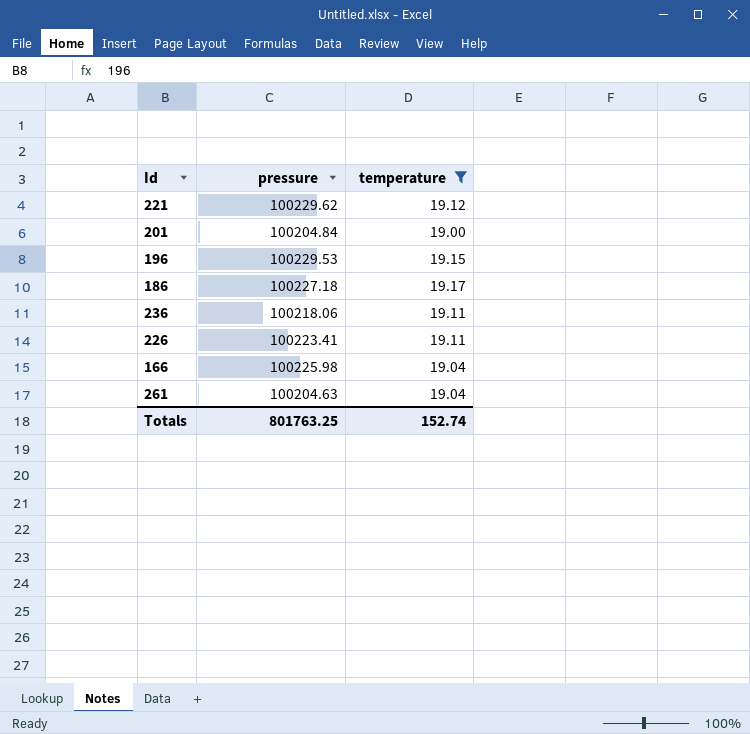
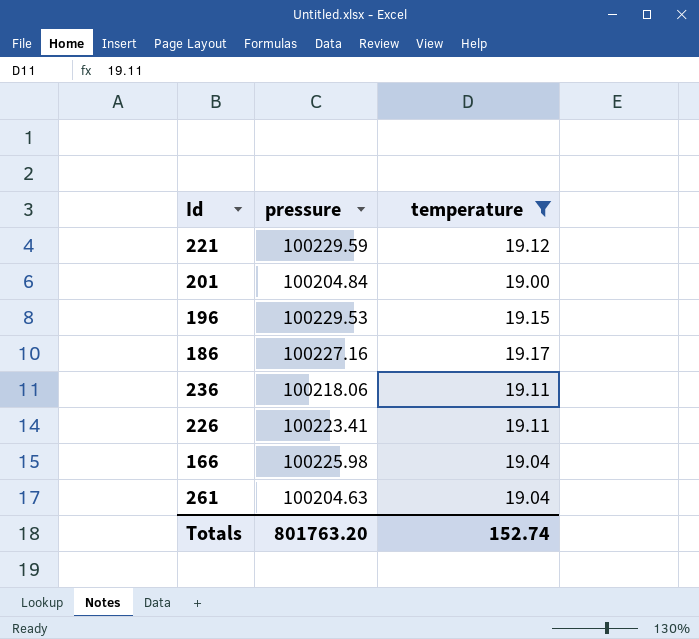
221 | pressure: 100229.62 -> 100229.59
186 | pressure: 100227.18 -> 100227.16
Totals | pressure: 801763.25 -> 801763.20

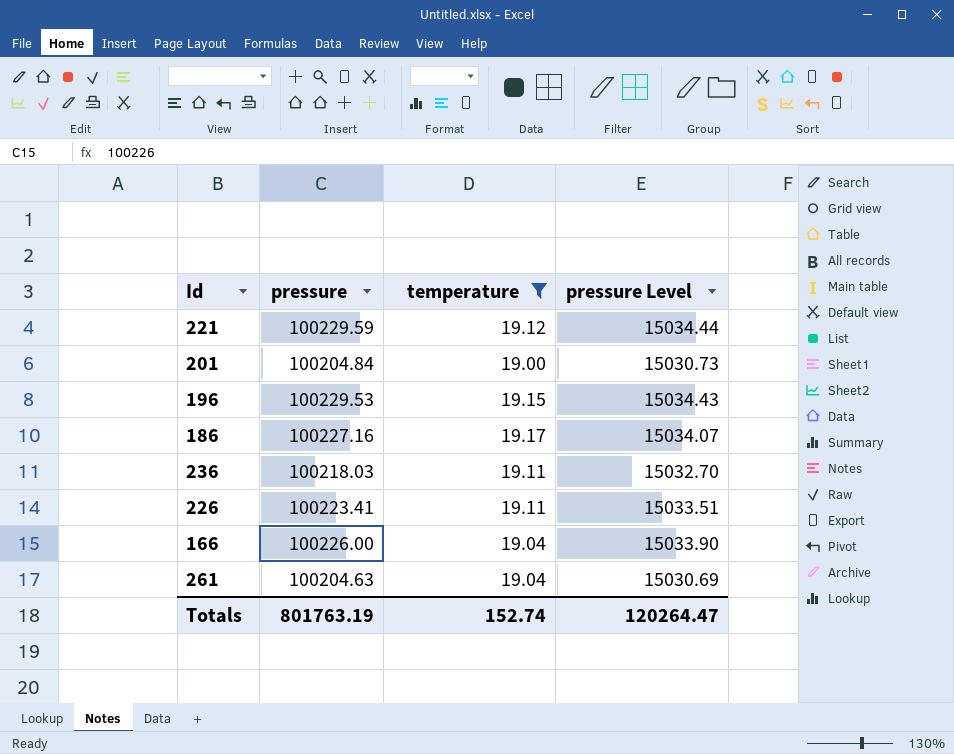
column pressure Level | formula: none -> [pressure] * 0.15
236 | pressure: 100218.06 -> 100218.03
166 | pressure: 100225.98 -> 100226.00
Totals | pressure: 801763.20 -> 801763.19

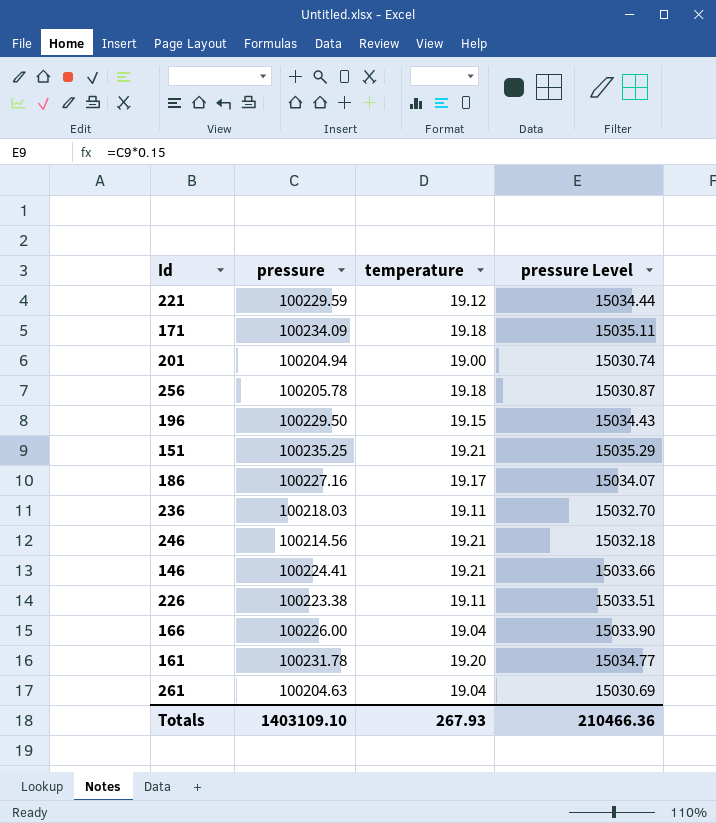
filter: temperature <= 19.17 -> none
201 | pressure: 100204.84 -> 100204.94
201 | pressure Level: 15030.73 -> 15030.74
196 | pressure: 100229.53 -> 100229.50
226 | pressure: 100223.41 -> 100223.38
Totals | pressure: 801763.19 -> 1403109.10
Totals | temperature: 152.74 -> 267.93
Totals | pressure Level: 120264.47 -> 210466.36

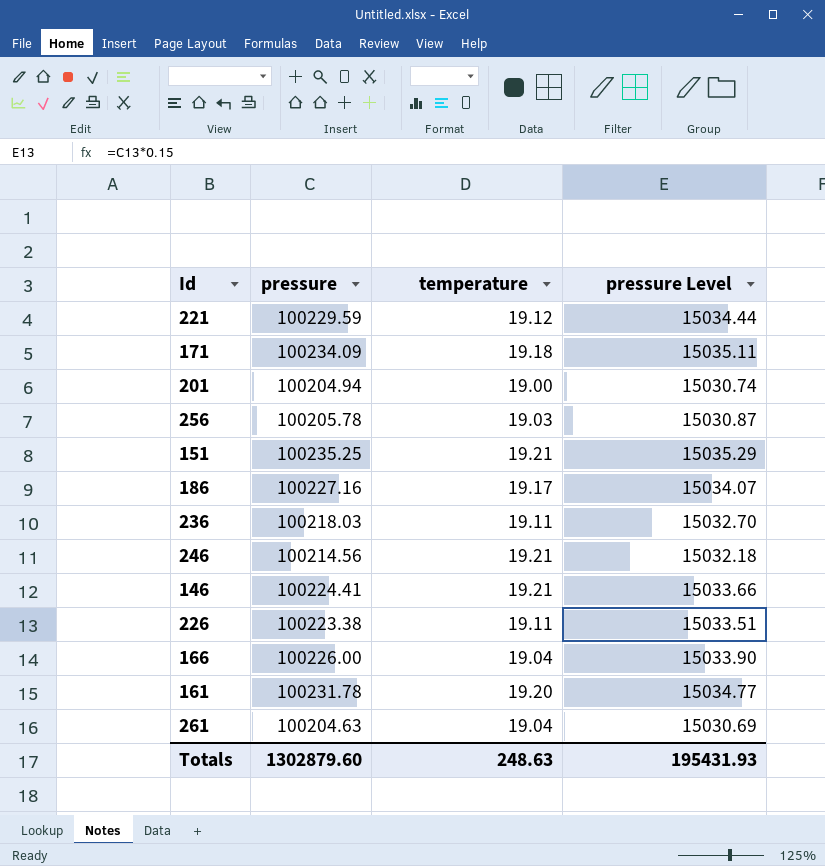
row 196: 100229.50 | 19.15 | 15034.43 -> none
256 | temperature: 19.18 -> 19.03
Totals | pressure: 1403109.10 -> 1302879.60
Totals | temperature: 267.93 -> 248.63
Totals | pressure Level: 210466.36 -> 195431.93

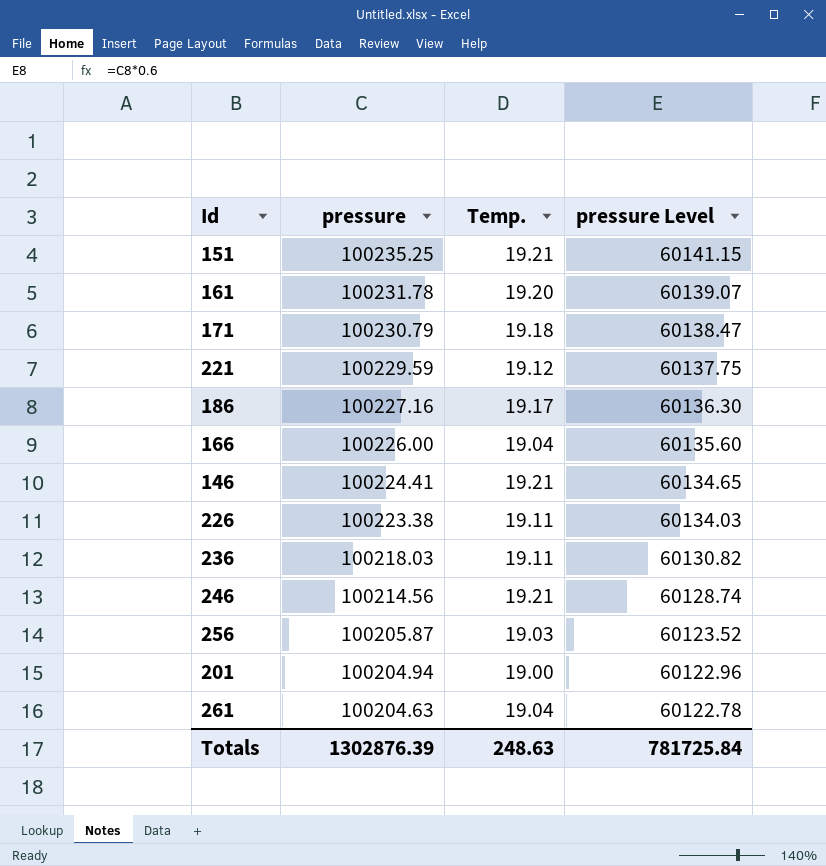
row order: none -> pressure descending
column name: temperature -> Temp.
column pressure Level | formula: [pressure] * 0.15 -> [pressure] * 0.6
171 | pressure: 100234.09 -> 100230.79
256 | pressure: 100205.78 -> 100205.87
Totals | pressure: 1302879.60 -> 1302876.39
Totals | pressure Level: 195431.93 -> 781725.84

